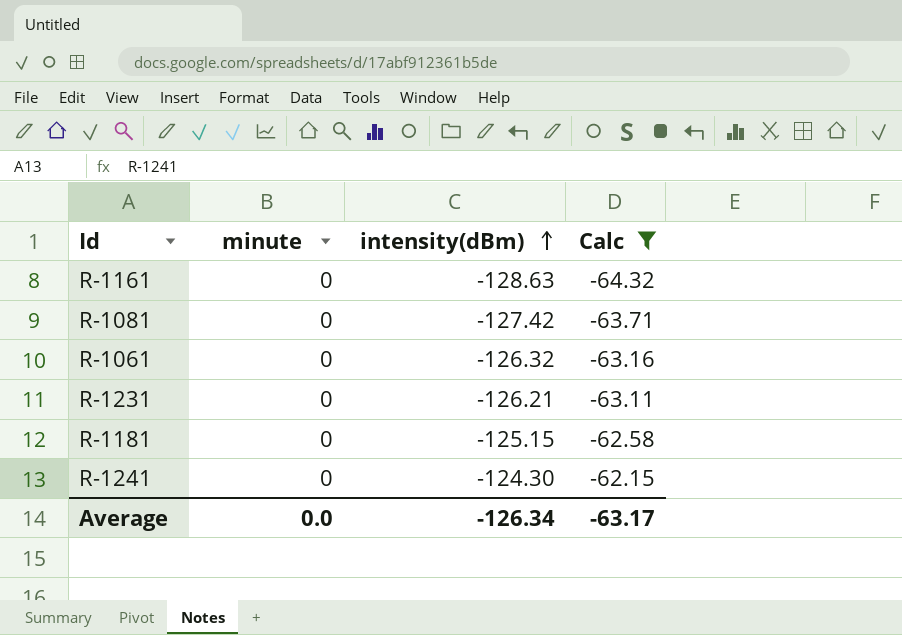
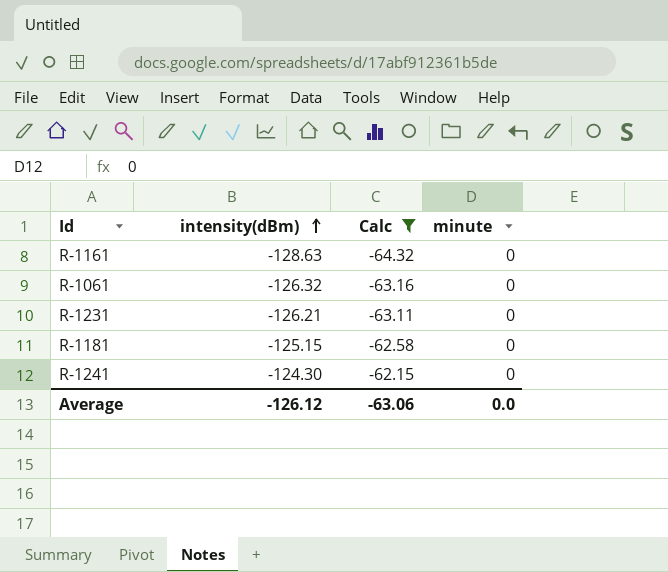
column minute | position: 2 -> 4
row R-1081: 0 | -127.42 | -63.71 -> none
Average | intensity(dBm): -126.34 -> -126.12
Average | Calc: -63.17 -> -63.06

